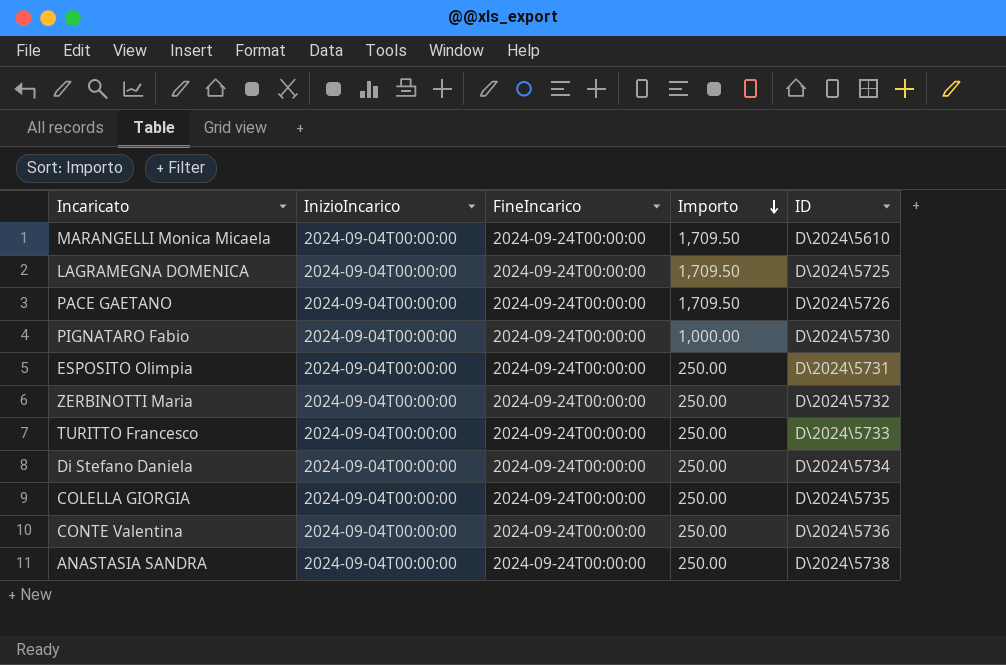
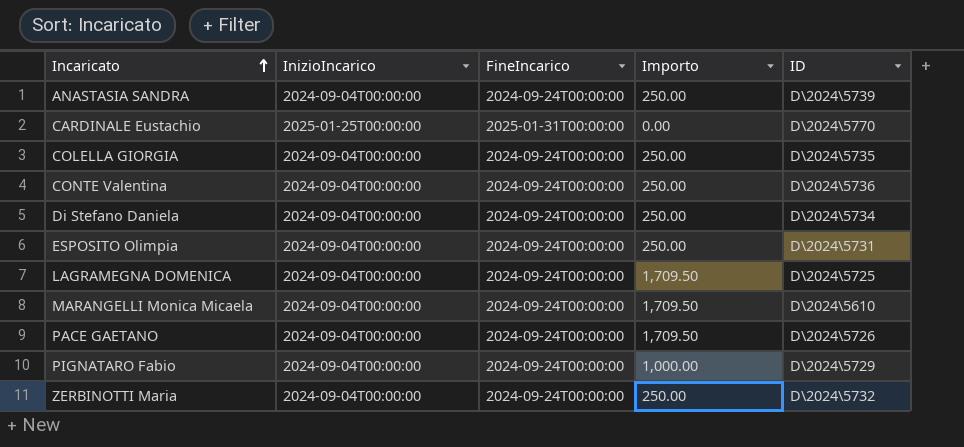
row order: Importo descending -> Incaricato ascending
row TURITTO Francesco: 2024-09-04T00:00:00 | 2024-09-24T00:00:00 | 250.00 | D\2024\5733 -> none
ANASTASIA SANDRA | ID: D\2024\5738 -> D\2024\5739
row CARDINALE Eustachio: none -> 2025-01-25T00:00:00 | 2025-01-31T00:00:00 | 0.00 | D\2024\5770
PIGNATARO Fabio | ID: D\2024\5730 -> D\2024\5729

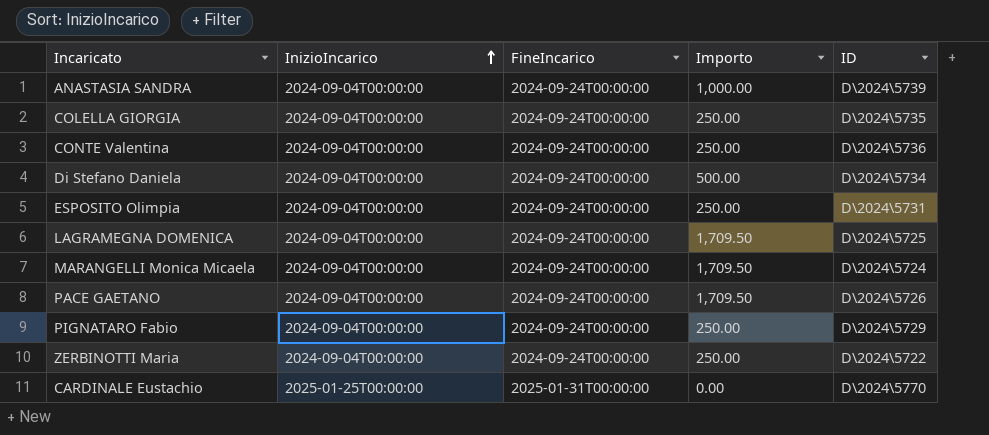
row order: Incaricato ascending -> InizioIncarico ascending
ANASTASIA SANDRA | Importo: 250.00 -> 1,000.00
Di Stefano Daniela | Importo: 250.00 -> 500.00
MARANGELLI Monica Micaela | ID: D\2024\5610 -> D\2024\5724
PIGNATARO Fabio | Importo: 1,000.00 -> 250.00
ZERBINOTTI Maria | ID: D\2024\5732 -> D\2024\5722

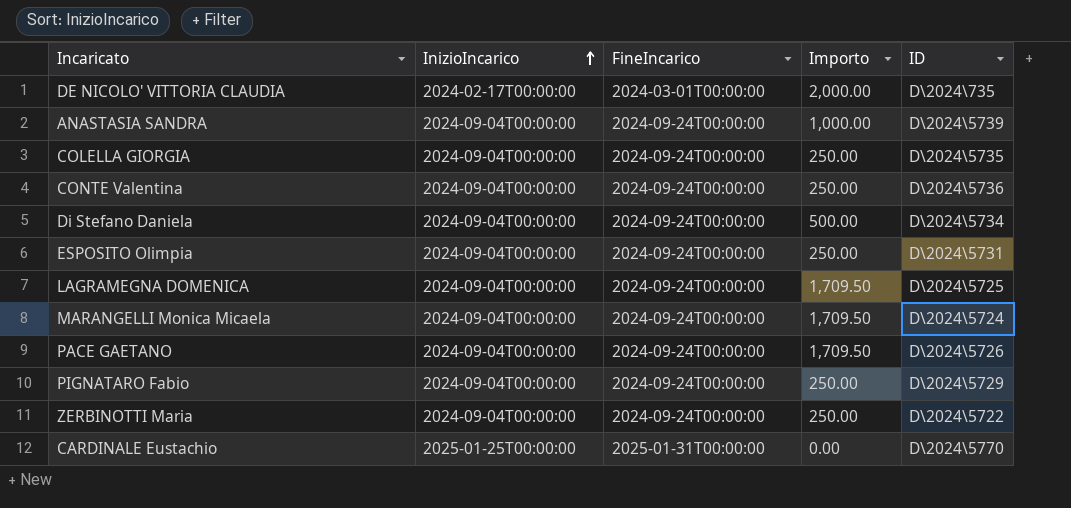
row DE NICOLO' VITTORIA CLAUDIA: none -> 2024-02-17T00:00:00 | 2024-03-01T00:00:00 | 2,000.00 | D\2024\735

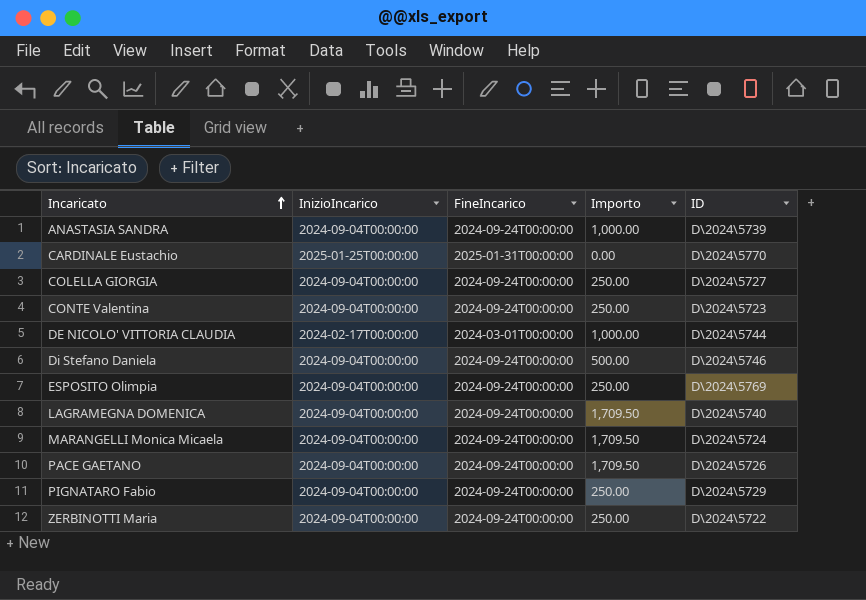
row order: InizioIncarico ascending -> Incaricato ascending
COLELLA GIORGIA | ID: D\2024\5735 -> D\2024\5727
CONTE Valentina | ID: D\2024\5736 -> D\2024\5723
DE NICOLO' VITTORIA CLAUDIA | Importo: 2,000.00 -> 1,000.00
DE NICOLO' VITTORIA CLAUDIA | ID: D\2024\735 -> D\2024\5744
Di Stefano Daniela | ID: D\2024\5734 -> D\2024\5746
ESPOSITO Olimpia | ID: D\2024\5731 -> D\2024\5769
LAGRAMEGNA DOMENICA | ID: D\2024\5725 -> D\2024\5740

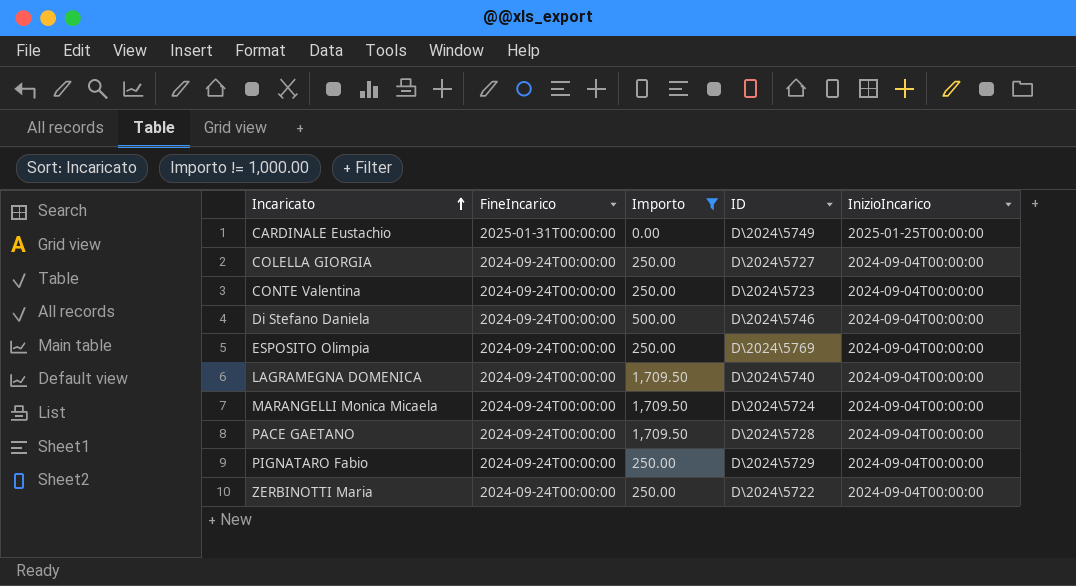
filter: none -> Importo != 1,000.00
column InizioIncarico | position: 2 -> 5
CARDINALE Eustachio | ID: D\2024\5770 -> D\2024\5749
PACE GAETANO | ID: D\2024\5726 -> D\2024\5728

